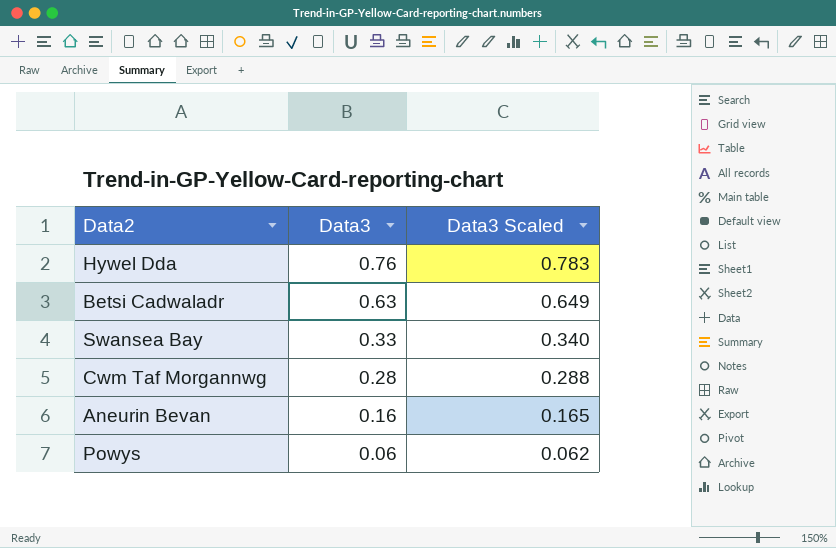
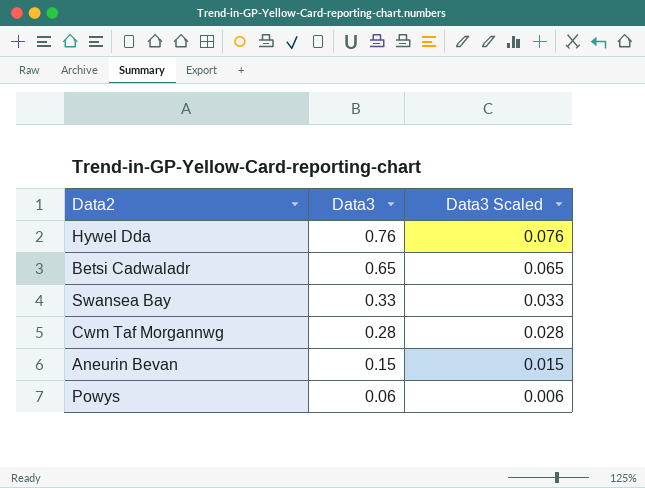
column Data3 Scaled | formula: [Data3] * 1.03 -> [Data3] * 0.1
Betsi Cadwaladr | Data3: 0.63 -> 0.65
Aneurin Bevan | Data3: 0.16 -> 0.15

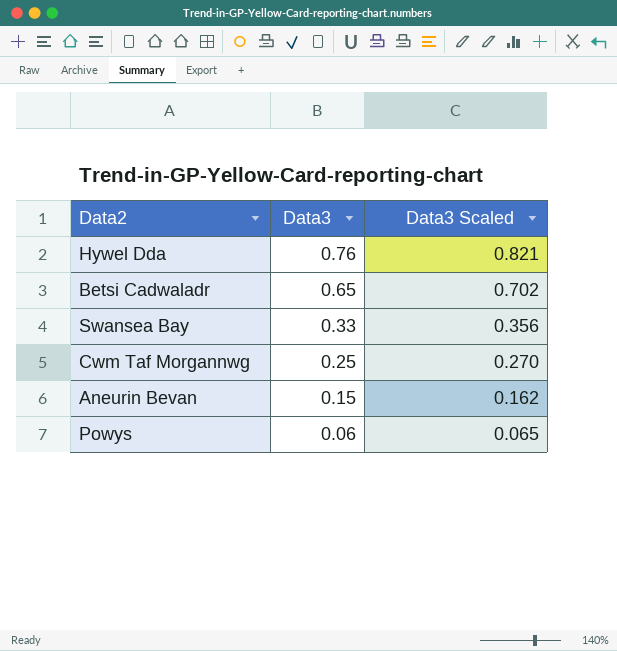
column Data3 Scaled | formula: [Data3] * 0.1 -> [Data3] * 1.08
Cwm Taf Morgannwg | Data3: 0.28 -> 0.25

